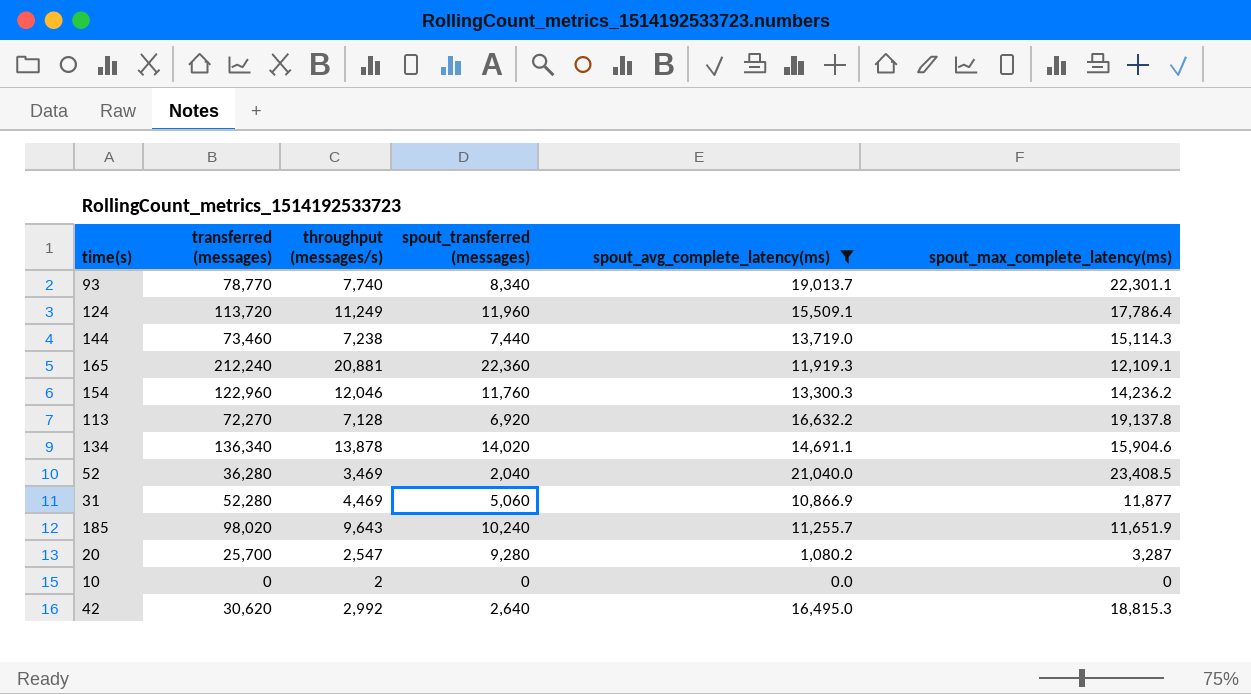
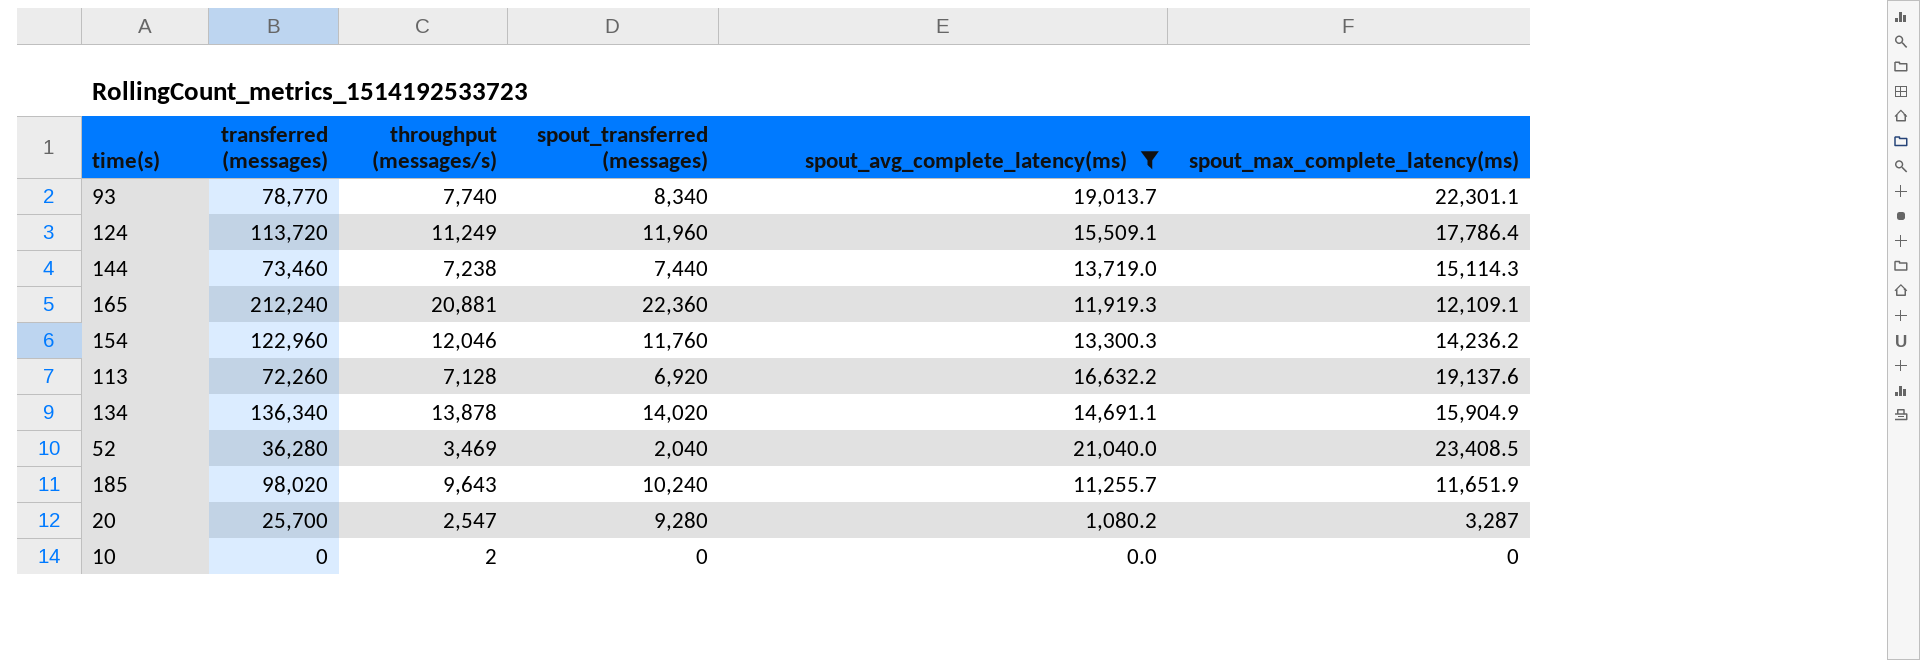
row 31: 52,280 | 4,469 | 5,060 | 10,866.9 | 11,877 -> none
row 42: 30,620 | 2,992 | 2,640 | 16,495.0 | 18,815.3 -> none
113 | transferred (messages): 72,270 -> 72,260
113 | spout_max_complete_latency(ms): 19,137.8 -> 19,137.6
134 | spout_max_complete_latency(ms): 15,904.6 -> 15,904.9

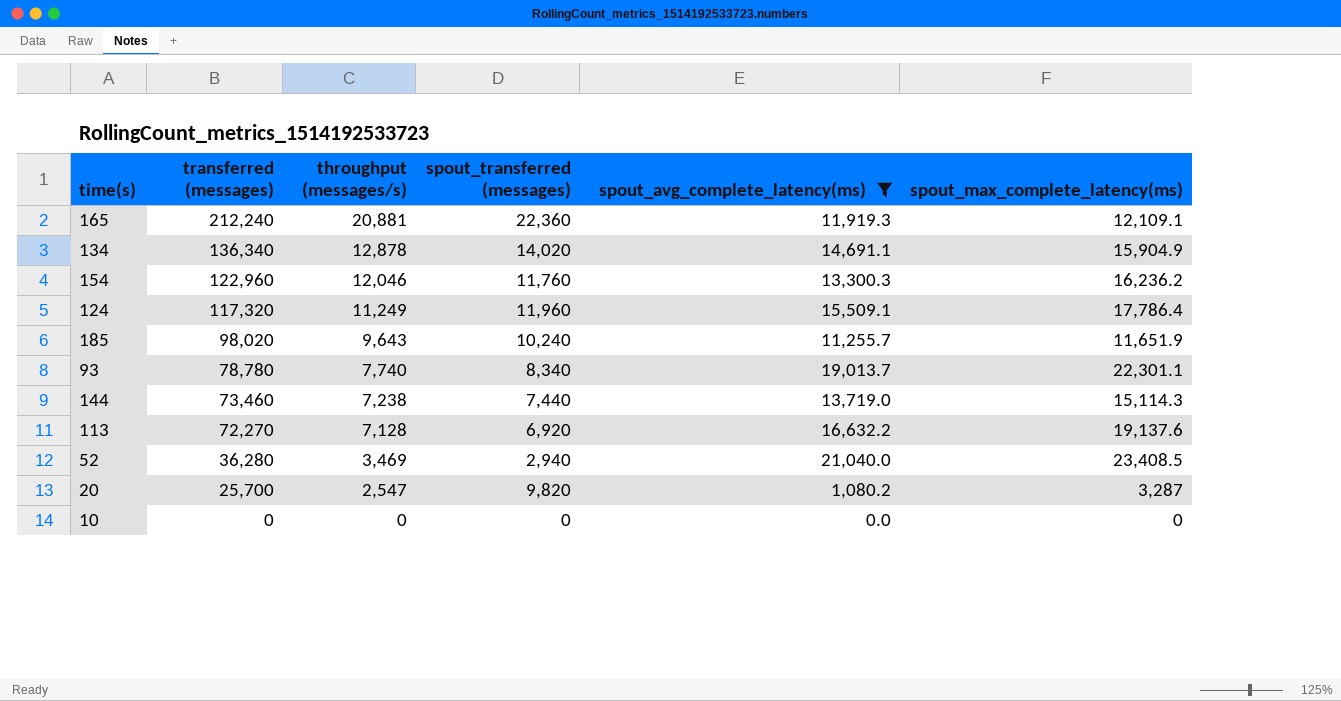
row order: none -> transferred (messages) descending
134 | throughput (messages/s): 13,878 -> 12,878
154 | spout_max_complete_latency(ms): 14,236.2 -> 16,236.2
124 | transferred (messages): 113,720 -> 117,320
93 | transferred (messages): 78,770 -> 78,780
113 | transferred (messages): 72,260 -> 72,270
52 | spout_transferred (messages): 2,040 -> 2,940
20 | spout_transferred (messages): 9,280 -> 9,820
10 | throughput (messages/s): 2 -> 0

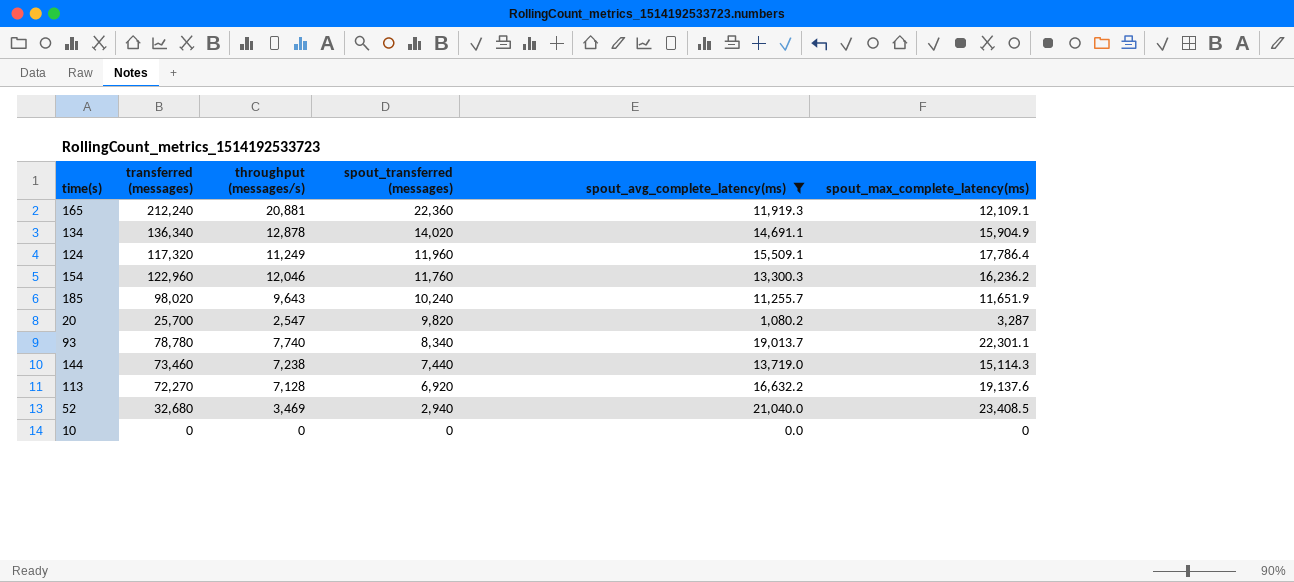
row order: transferred (messages) descending -> spout_transferred (messages) descending
52 | transferred (messages): 36,280 -> 32,680

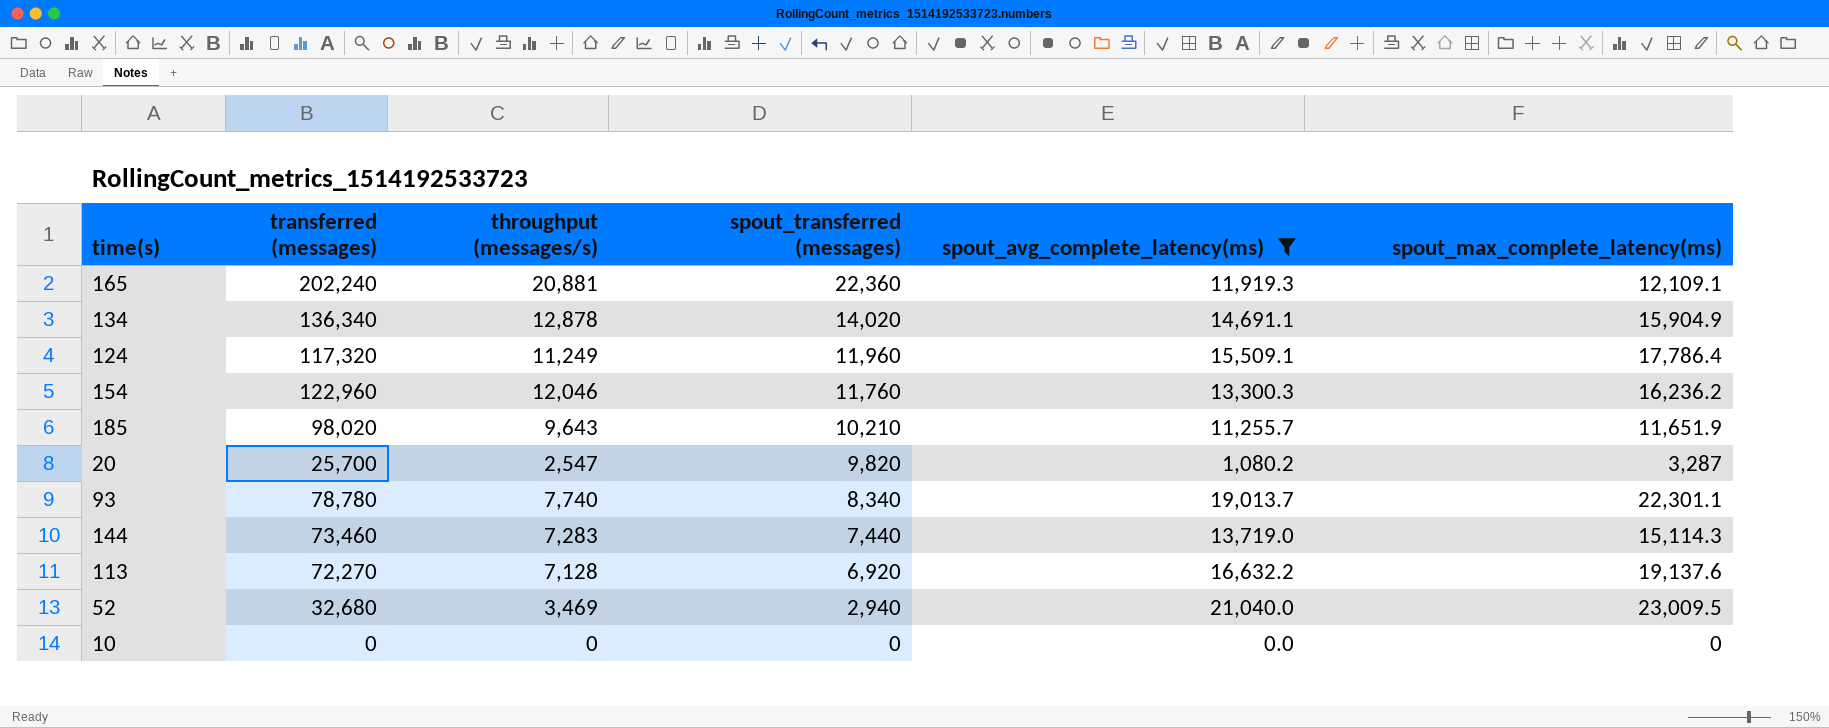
165 | transferred (messages): 212,240 -> 202,240
185 | spout_transferred (messages): 10,240 -> 10,210
144 | throughput (messages/s): 7,238 -> 7,283
52 | spout_max_complete_latency(ms): 23,408.5 -> 23,009.5

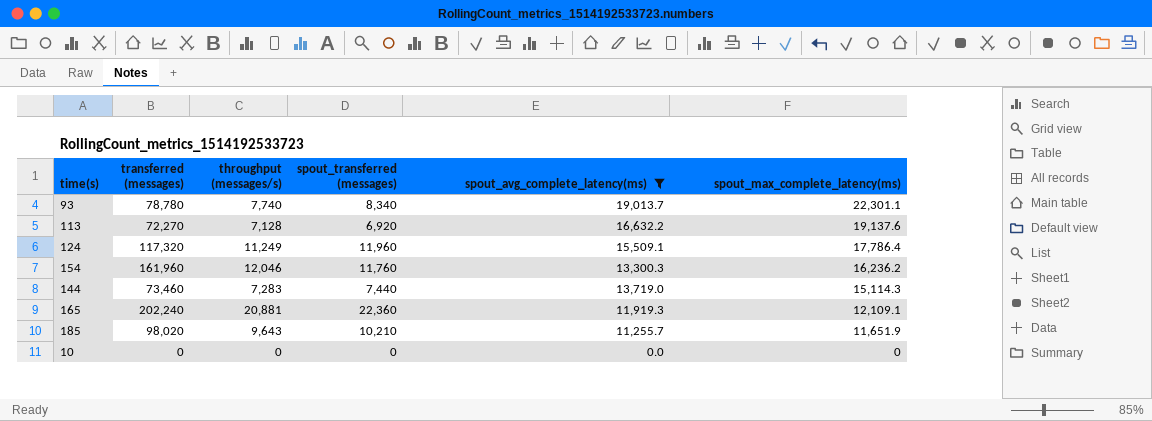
row order: spout_transferred (messages) descending -> spout_max_complete_latency(ms) descending
row 134: 136,340 | 12,878 | 14,020 | 14,691.1 | 15,904.9 -> none
row 20: 25,700 | 2,547 | 9,820 | 1,080.2 | 3,287 -> none
row 52: 32,680 | 3,469 | 2,940 | 21,040.0 | 23,009.5 -> none
154 | transferred (messages): 122,960 -> 161,960

